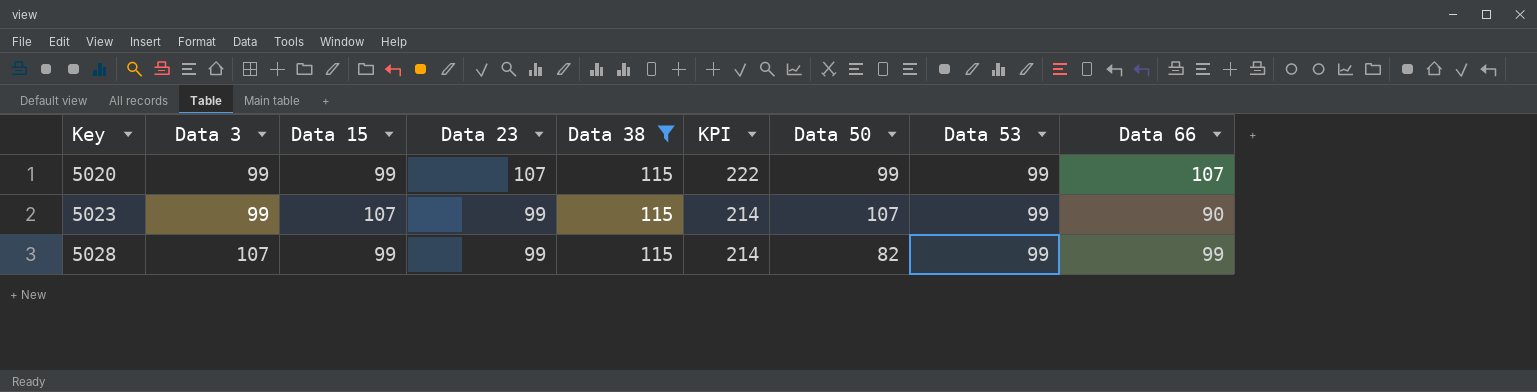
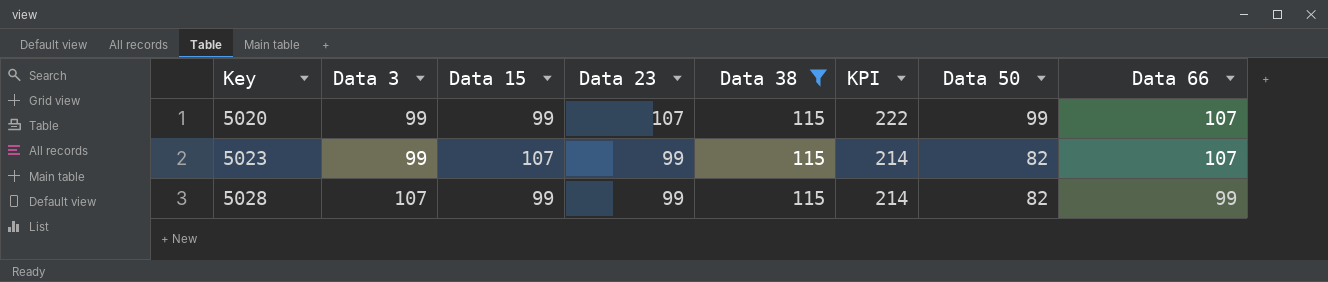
column Data 53 | position: 8 -> none
5023 | Data 50: 107 -> 82
5023 | Data 66: 90 -> 107

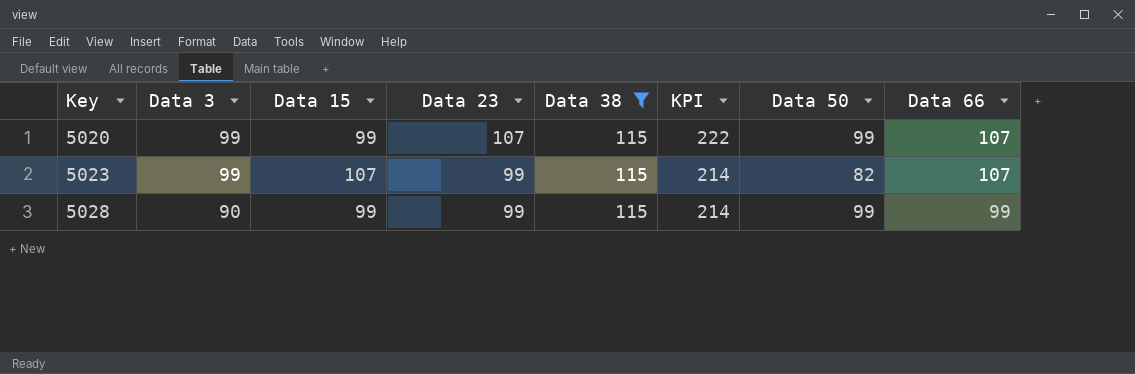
5028 | Data 3: 107 -> 90
5028 | Data 50: 82 -> 99

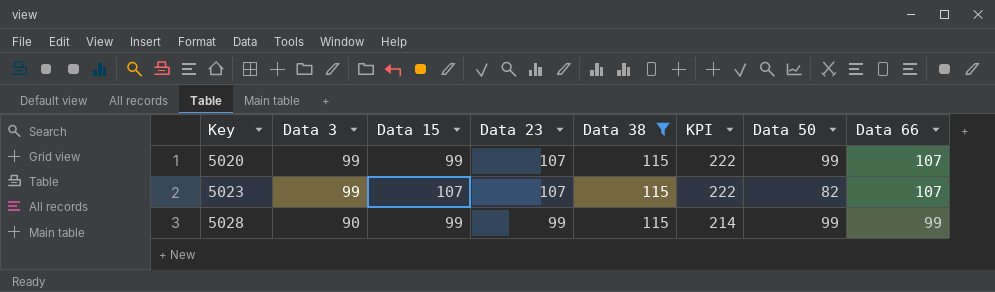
5023 | Data 23: 99 -> 107
5023 | KPI: 214 -> 222

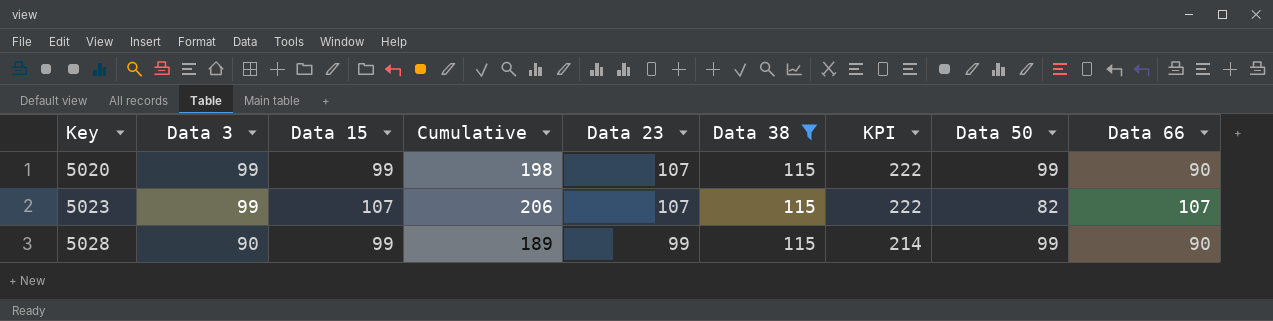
column Cumulative | formula: none -> [Data 3] + [Data 15]
5020 | Data 66: 107 -> 90
5028 | Data 66: 99 -> 90

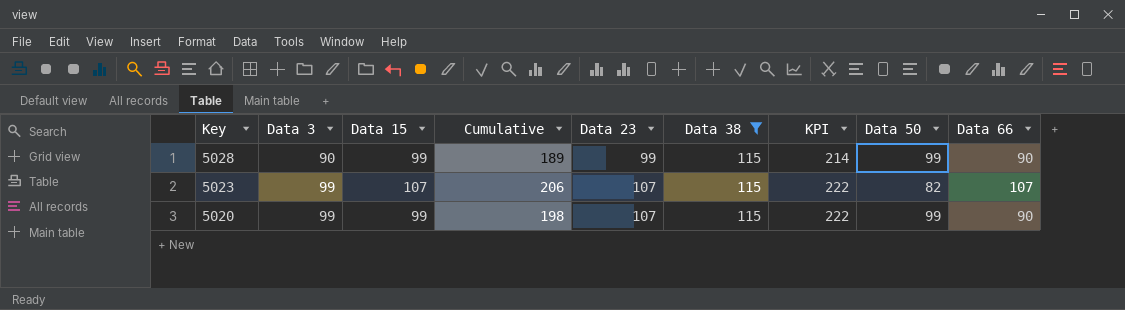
row order: Key ascending -> Key descending

